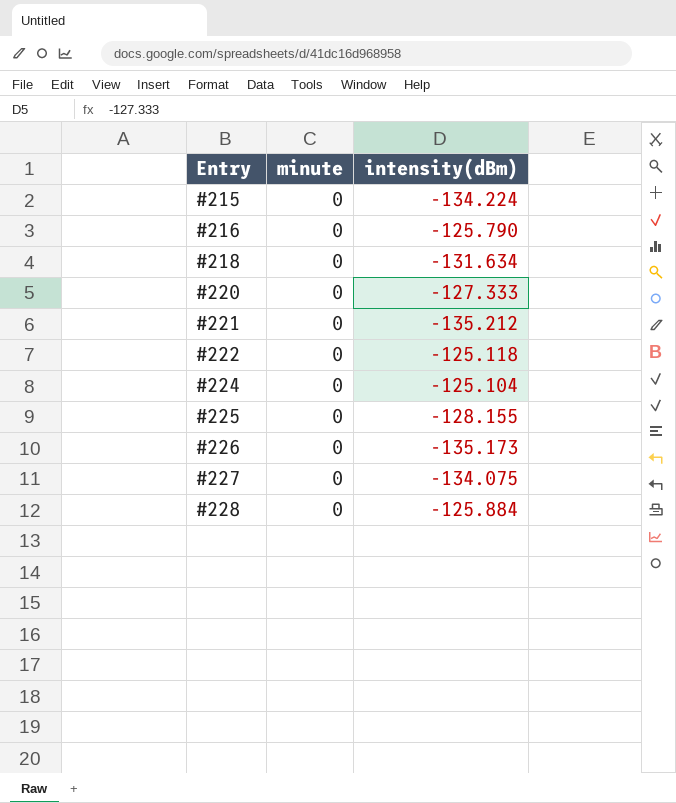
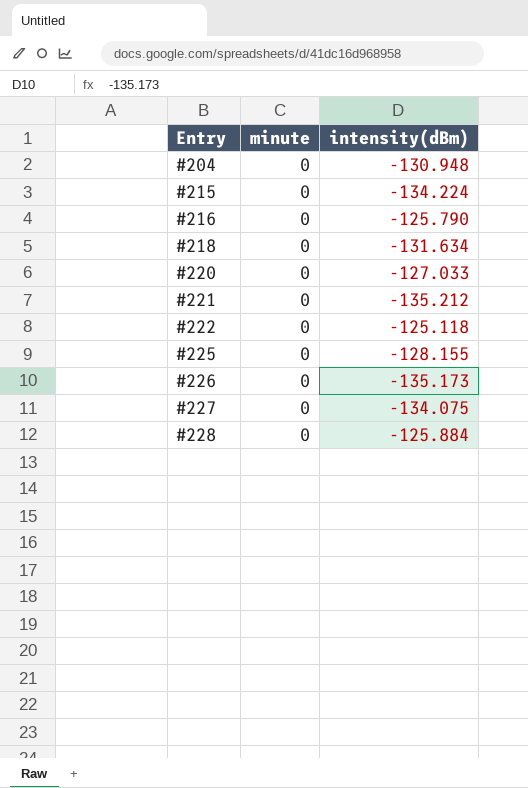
row #224: 0 | -125.104 -> none
row #204: none -> 0 | -130.948
#220 | intensity(dBm): -127.333 -> -127.033

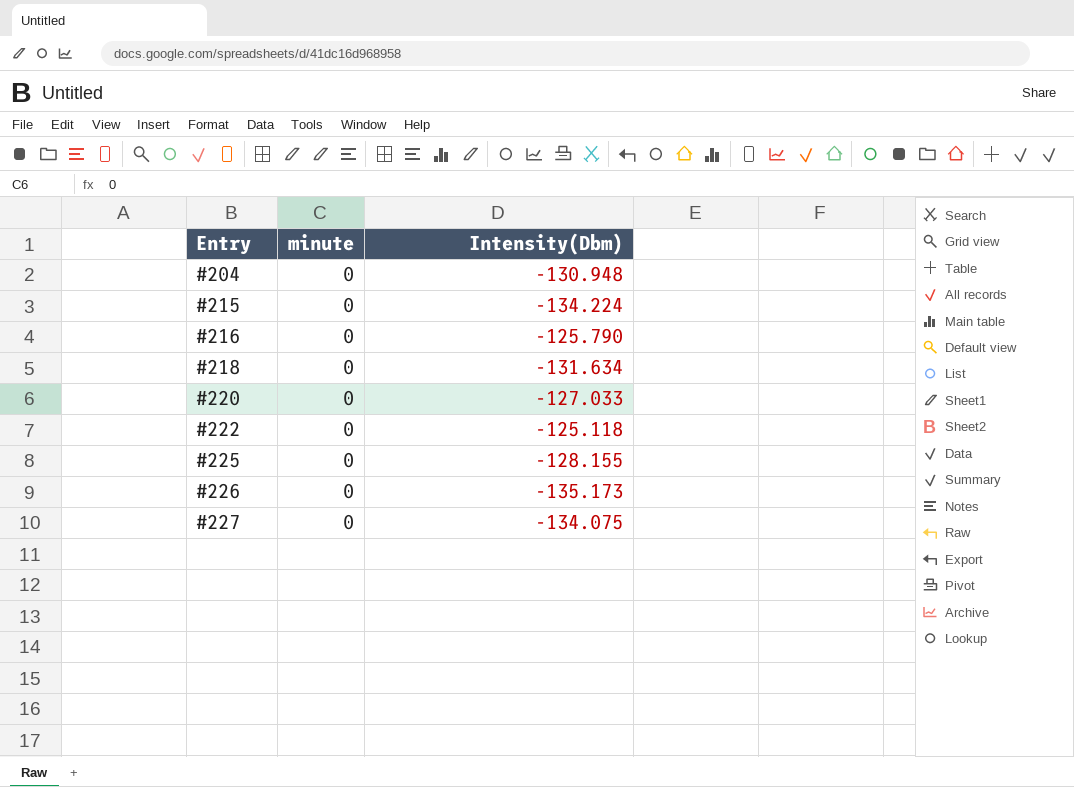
column name: intensity(dBm) -> Intensity(Dbm)
row #221: 0 | -135.212 -> none
row #228: 0 | -125.884 -> none

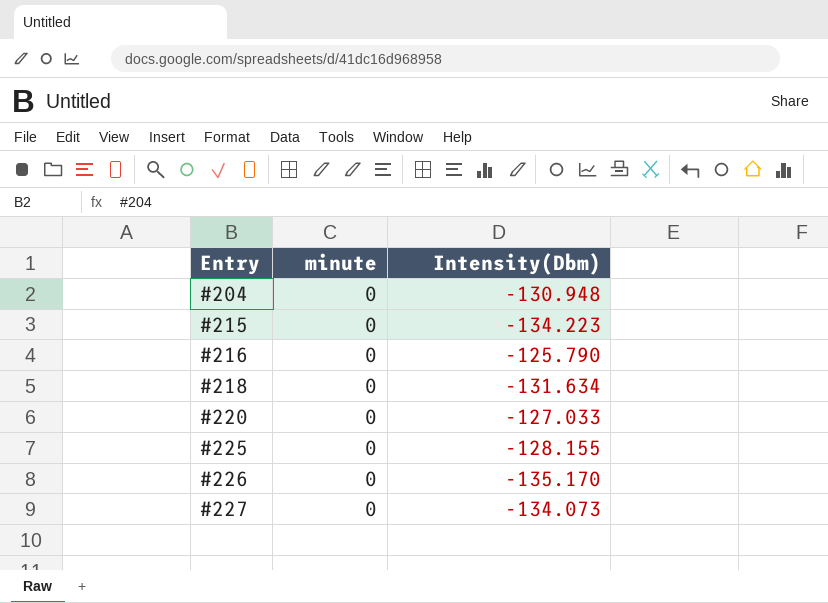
row #222: 0 | -125.118 -> none
#215 | Intensity(Dbm): -134.224 -> -134.223
#226 | Intensity(Dbm): -135.173 -> -135.170
#227 | Intensity(Dbm): -134.075 -> -134.073

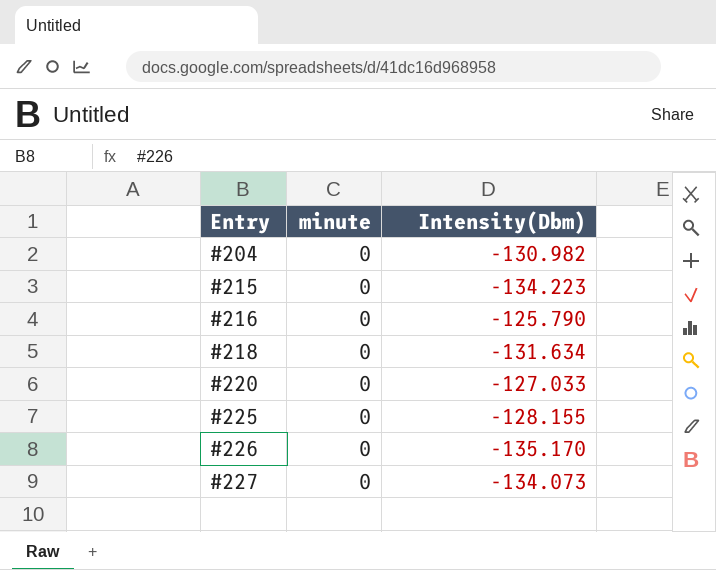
#204 | Intensity(Dbm): -130.948 -> -130.982

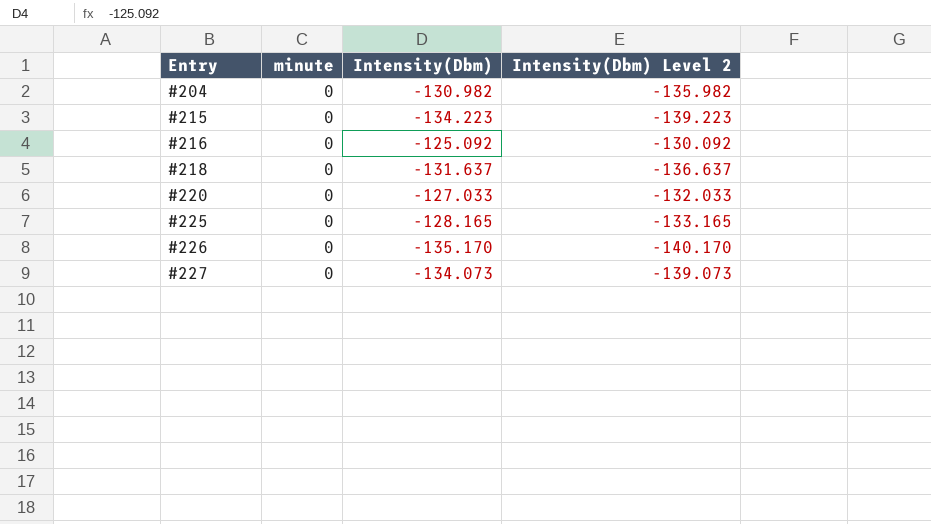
column Intensity(Dbm) Level 2 | formula: none -> [Intensity(Dbm)] - 5
#216 | Intensity(Dbm): -125.790 -> -125.092
#218 | Intensity(Dbm): -131.634 -> -131.637
#225 | Intensity(Dbm): -128.155 -> -128.165

